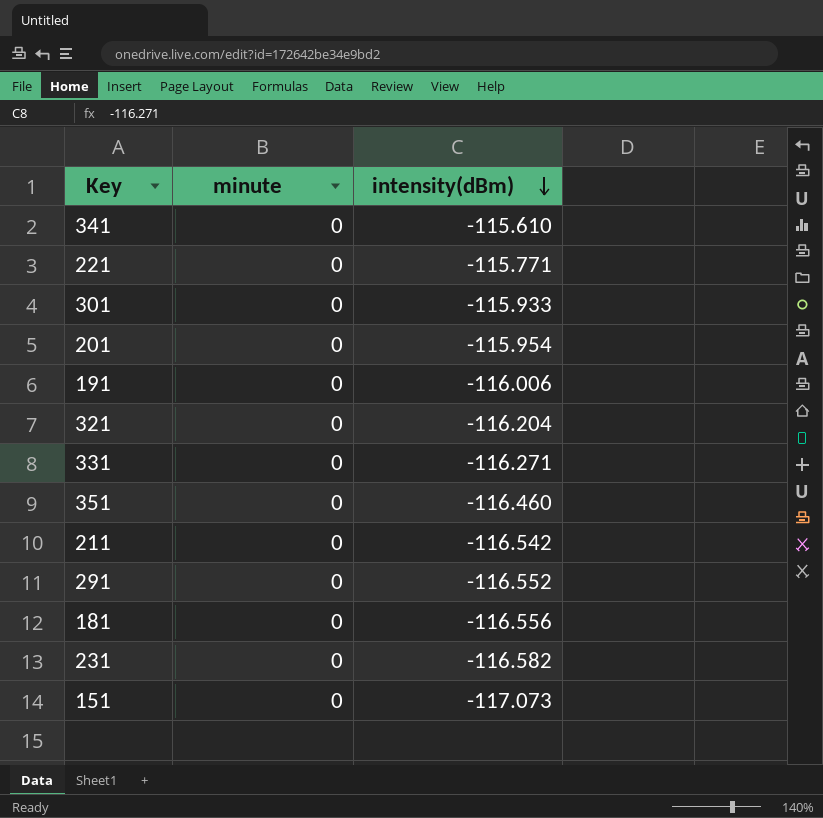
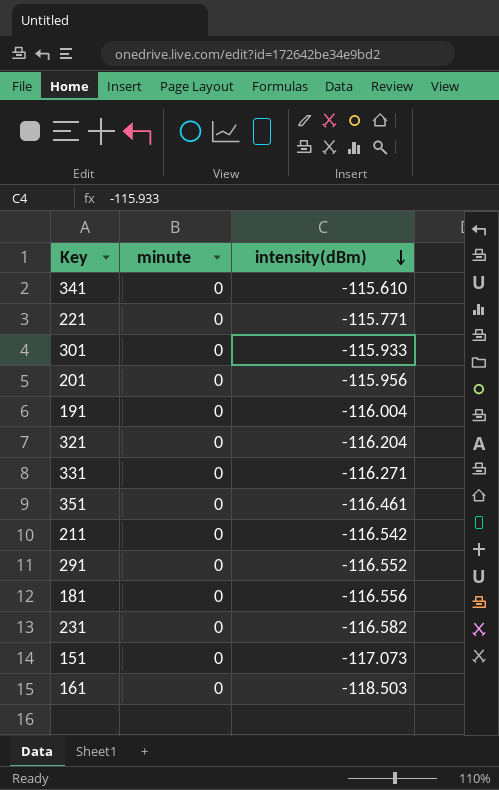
201 | intensity(dBm): -115.954 -> -115.956
191 | intensity(dBm): -116.006 -> -116.004
351 | intensity(dBm): -116.460 -> -116.461
row 161: none -> 0 | -118.503

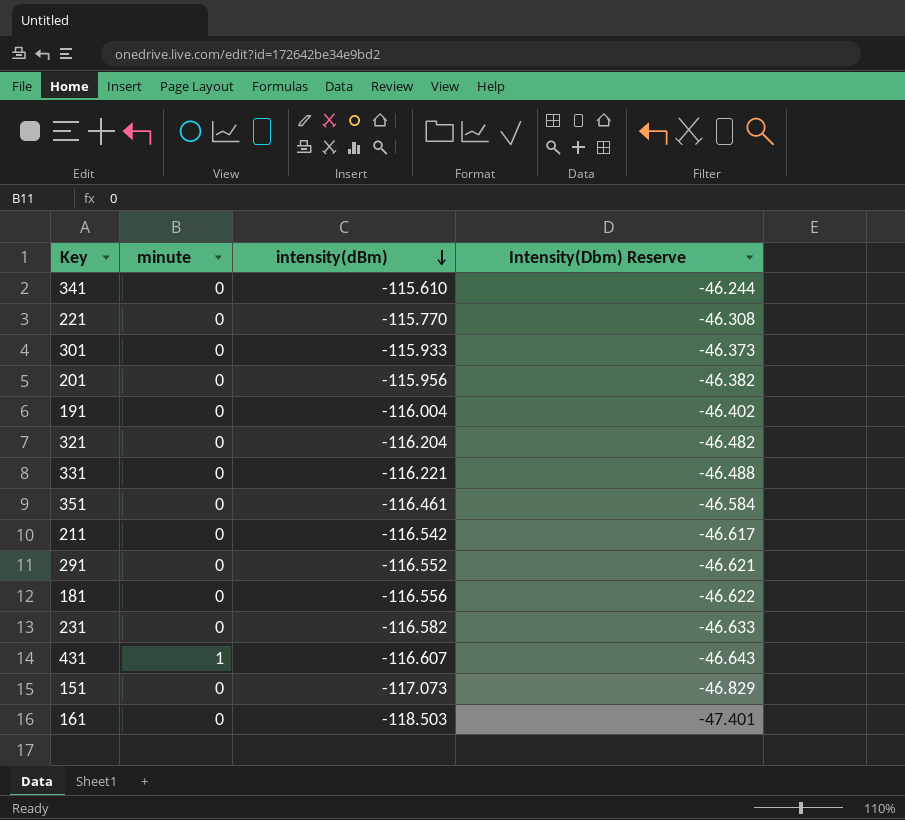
column Intensity(Dbm) Reserve | formula: none -> [intensity(dBm)] * 0.4
221 | intensity(dBm): -115.771 -> -115.770
331 | intensity(dBm): -116.271 -> -116.221
row 431: none -> 1 | -116.607 | -46.643

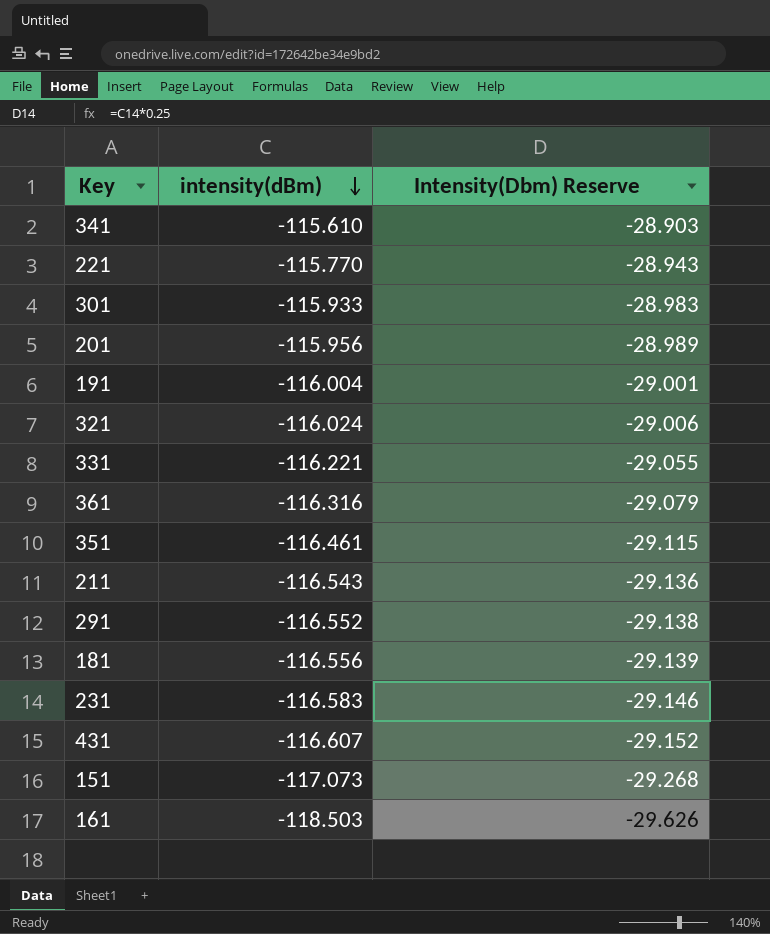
column minute | position: 2 -> none
column Intensity(Dbm) Reserve | formula: [intensity(dBm)] * 0.4 -> [intensity(dBm)] * 0.25
321 | intensity(dBm): -116.204 -> -116.024
row 361: none -> -116.316 | -29.079
211 | intensity(dBm): -116.542 -> -116.543
231 | intensity(dBm): -116.582 -> -116.583

